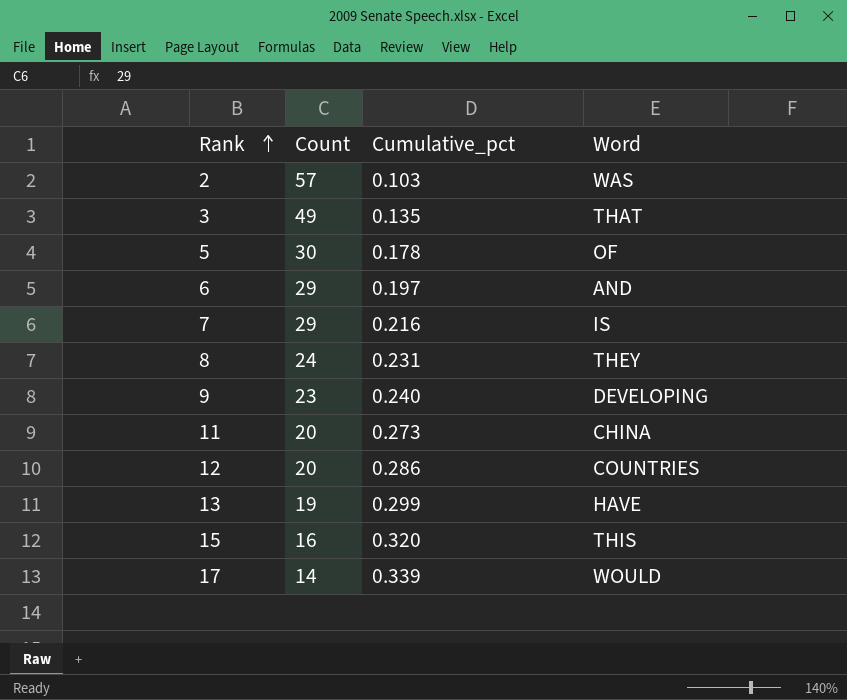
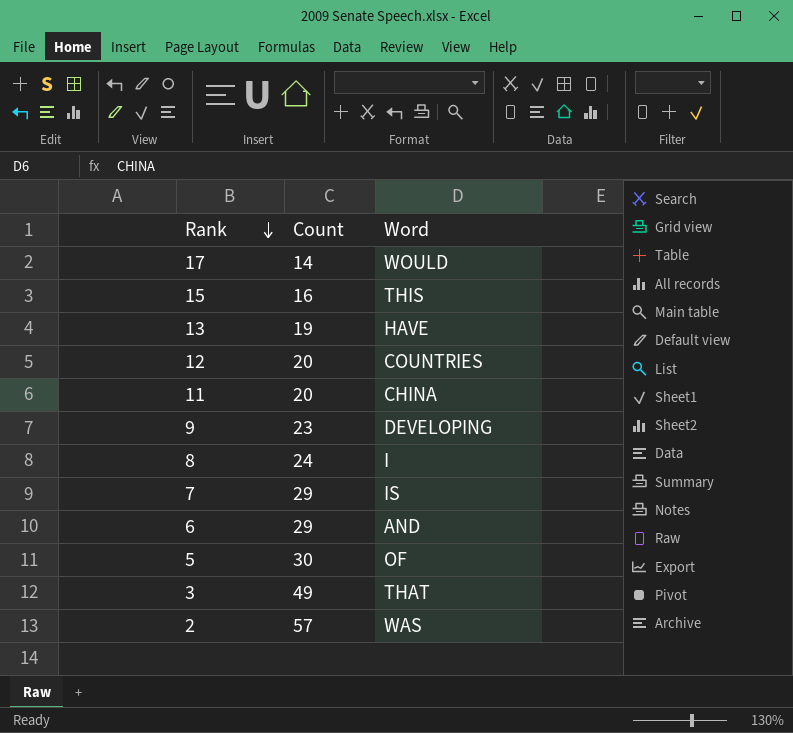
row order: Rank ascending -> Rank descending
column Cumulative_pct | position: 3 -> none
8 | Word: THEY -> I

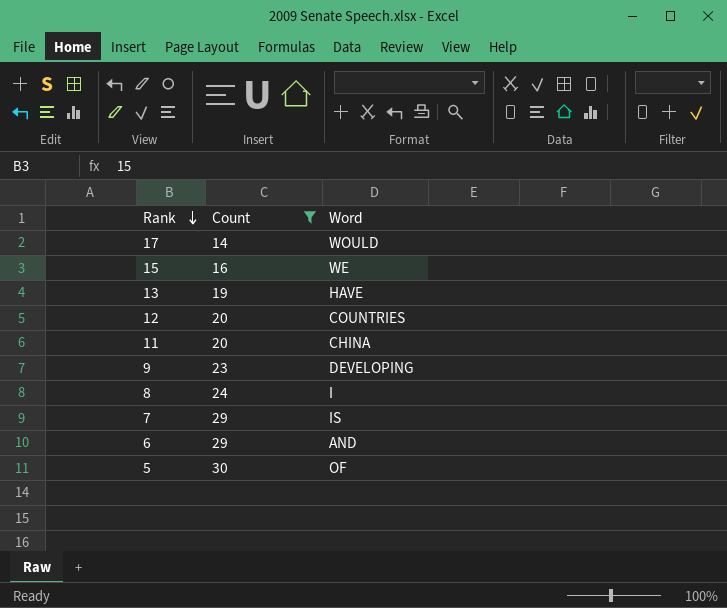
filter: none -> Count <= 30
15 | Word: THIS -> WE

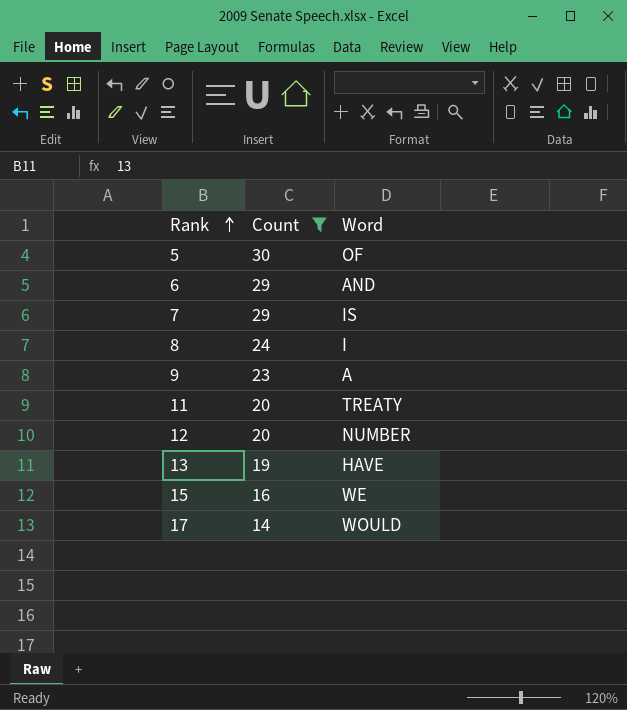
row order: Rank descending -> Rank ascending
9 | Word: DEVELOPING -> A
11 | Word: CHINA -> TREATY
12 | Word: COUNTRIES -> NUMBER

